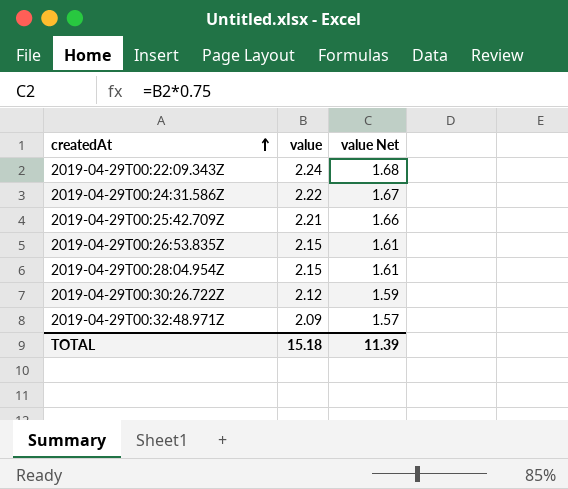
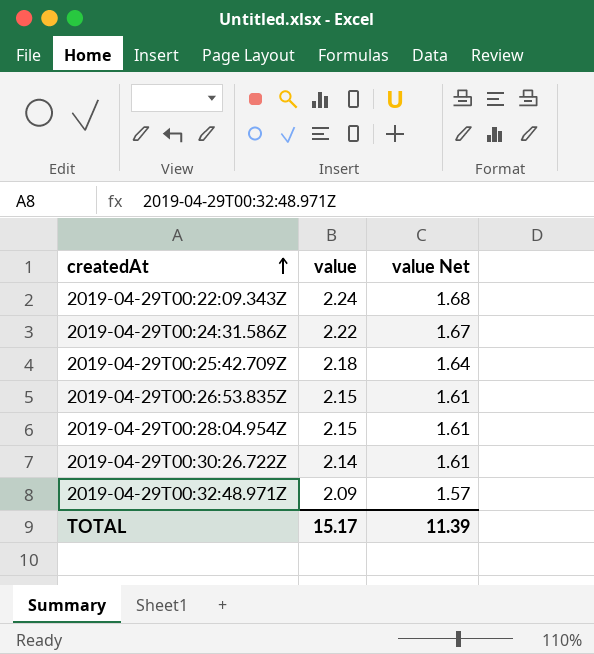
2019-04-29T00:25:42.709Z | value: 2.21 -> 2.18
2019-04-29T00:25:42.709Z | value Net: 1.66 -> 1.64
2019-04-29T00:30:26.722Z | value: 2.12 -> 2.14
2019-04-29T00:30:26.722Z | value Net: 1.59 -> 1.61
TOTAL | value: 15.18 -> 15.17

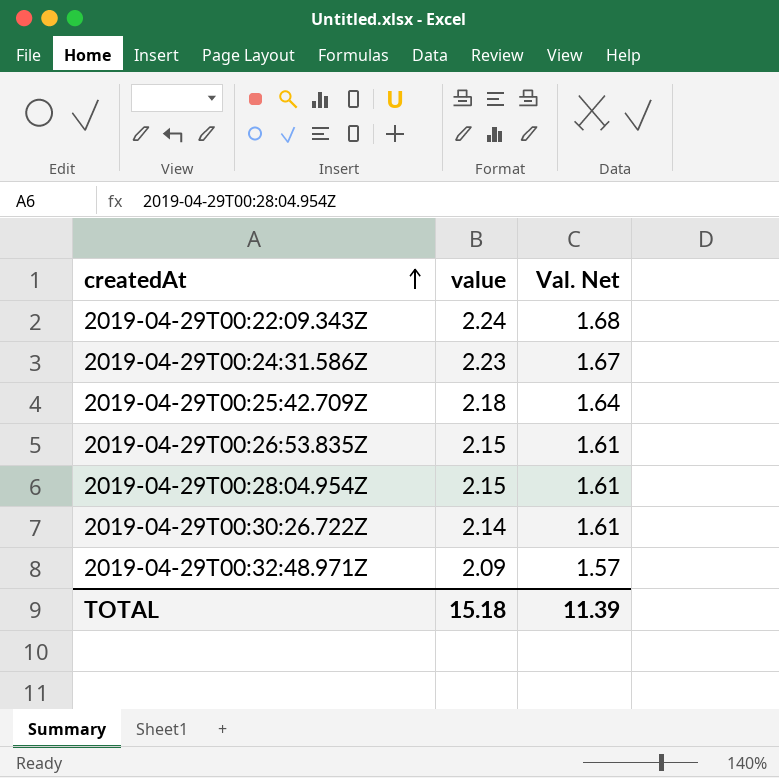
column name: value Net -> Val. Net
2019-04-29T00:24:31.586Z | value: 2.22 -> 2.23
TOTAL | value: 15.17 -> 15.18

